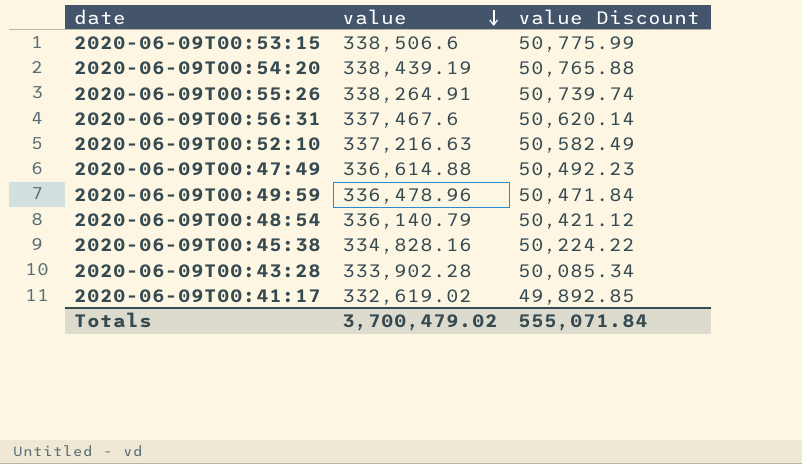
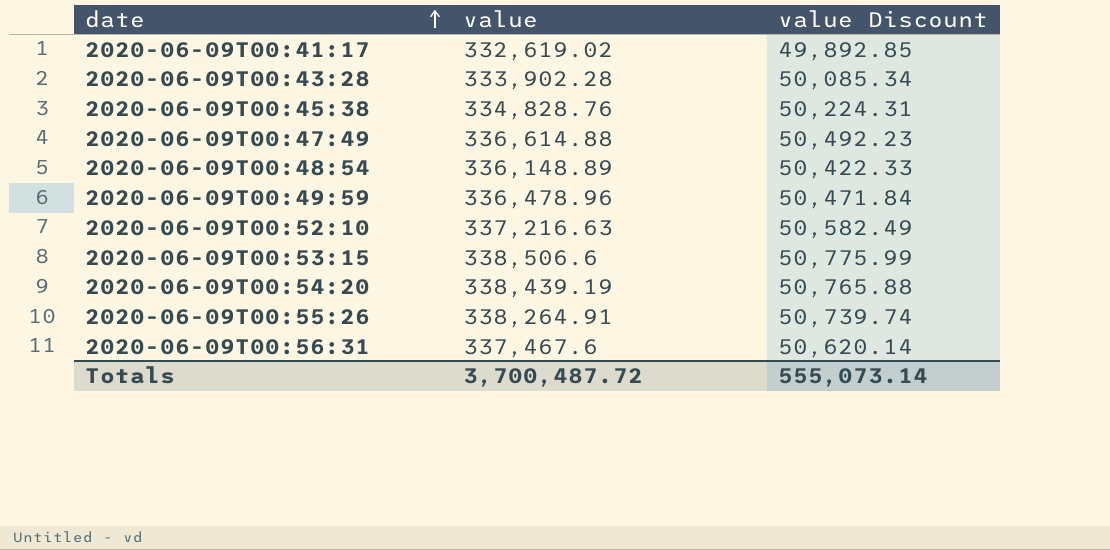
row order: value descending -> date ascending
2020-06-09T00:45:38 | value: 334,828.16 -> 334,828.76
2020-06-09T00:45:38 | value Discount: 50,224.22 -> 50,224.31
2020-06-09T00:48:54 | value: 336,140.79 -> 336,148.89
2020-06-09T00:48:54 | value Discount: 50,421.12 -> 50,422.33
Totals | value: 3,700,479.02 -> 3,700,487.72
Totals | value Discount: 555,071.84 -> 555,073.14

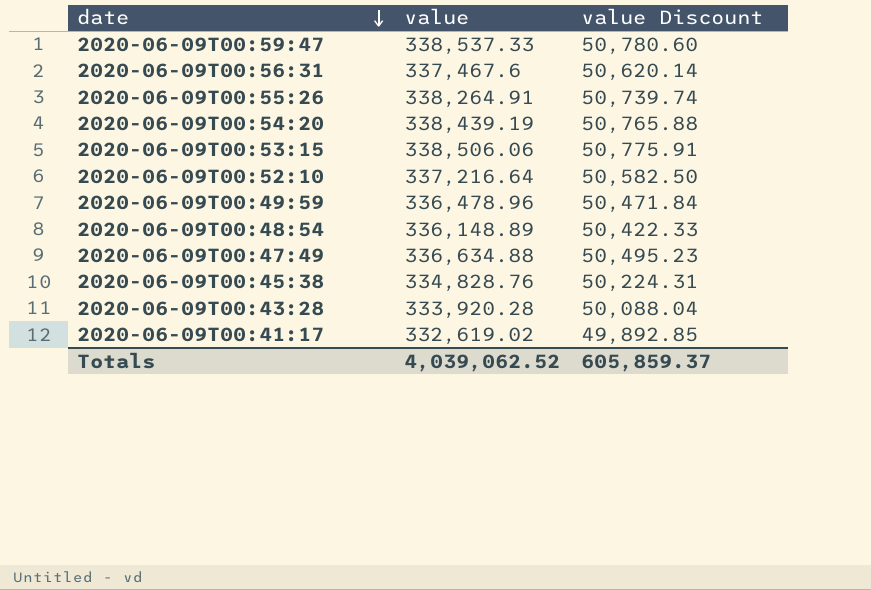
row order: date ascending -> date descending
row 2020-06-09T00:59:47: none -> 338,537.33 | 50,780.60
2020-06-09T00:53:15 | value: 338,506.6 -> 338,506.06
2020-06-09T00:53:15 | value Discount: 50,775.99 -> 50,775.91
2020-06-09T00:52:10 | value: 337,216.63 -> 337,216.64
2020-06-09T00:52:10 | value Discount: 50,582.49 -> 50,582.50
2020-06-09T00:47:49 | value: 336,614.88 -> 336,634.88
2020-06-09T00:47:49 | value Discount: 50,492.23 -> 50,495.23
2020-06-09T00:43:28 | value: 333,902.28 -> 333,920.28
2020-06-09T00:43:28 | value Discount: 50,085.34 -> 50,088.04
Totals | value: 3,700,487.72 -> 4,039,062.52
Totals | value Discount: 555,073.14 -> 605,859.37

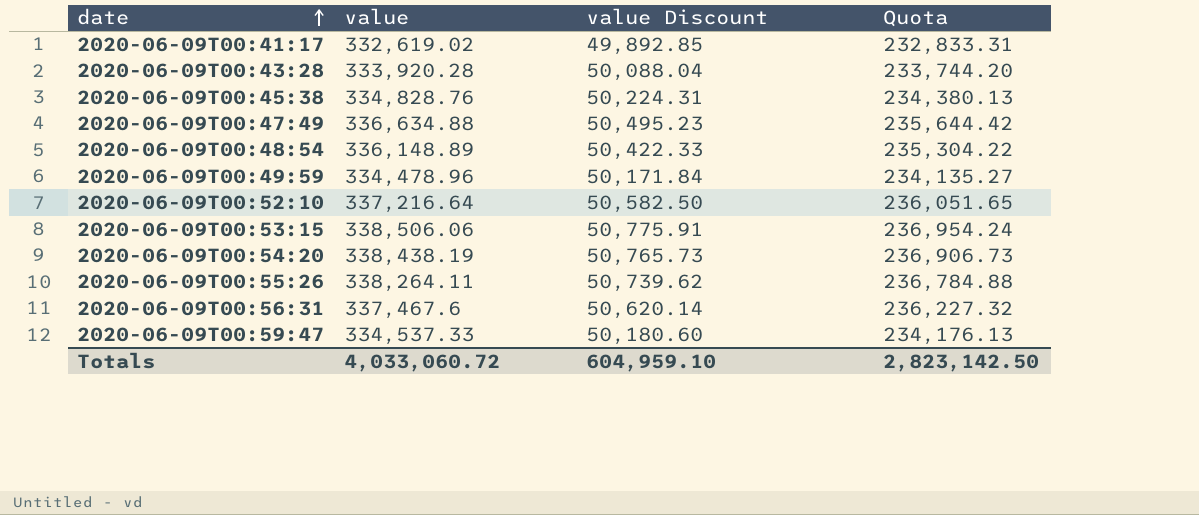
row order: date descending -> date ascending
column Quota | formula: none -> [value] * 0.7
2020-06-09T00:49:59 | value: 336,478.96 -> 334,478.96
2020-06-09T00:49:59 | value Discount: 50,471.84 -> 50,171.84
2020-06-09T00:54:20 | value: 338,439.19 -> 338,438.19
2020-06-09T00:54:20 | value Discount: 50,765.88 -> 50,765.73
2020-06-09T00:55:26 | value: 338,264.91 -> 338,264.11
2020-06-09T00:55:26 | value Discount: 50,739.74 -> 50,739.62
2020-06-09T00:59:47 | value: 338,537.33 -> 334,537.33
2020-06-09T00:59:47 | value Discount: 50,780.60 -> 50,180.60
Totals | value: 4,039,062.52 -> 4,033,060.72
Totals | value Discount: 605,859.37 -> 604,959.10

